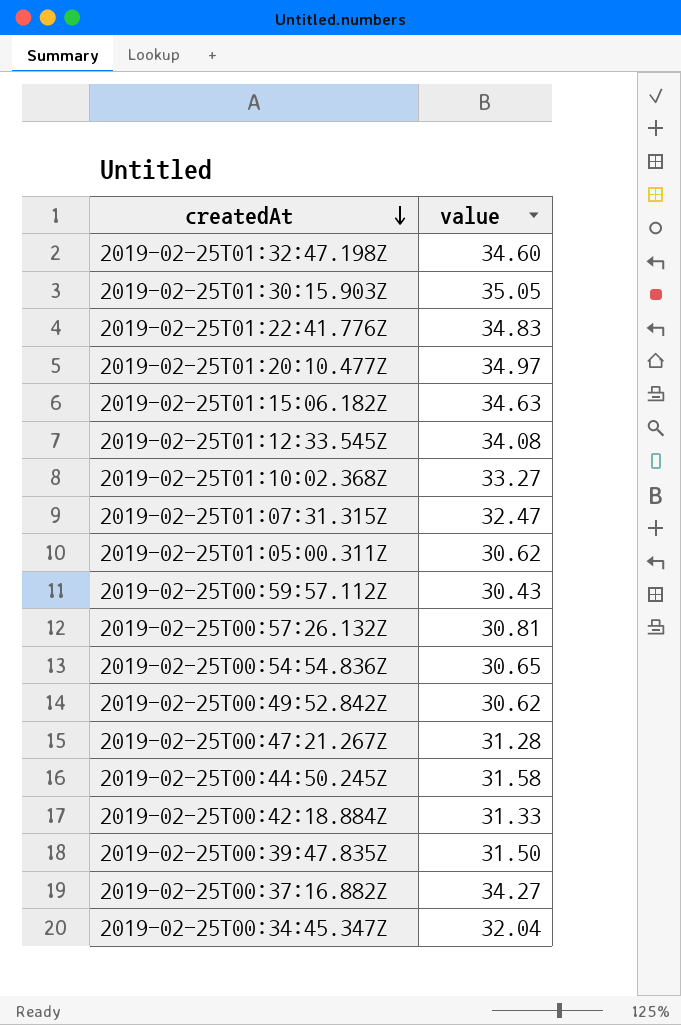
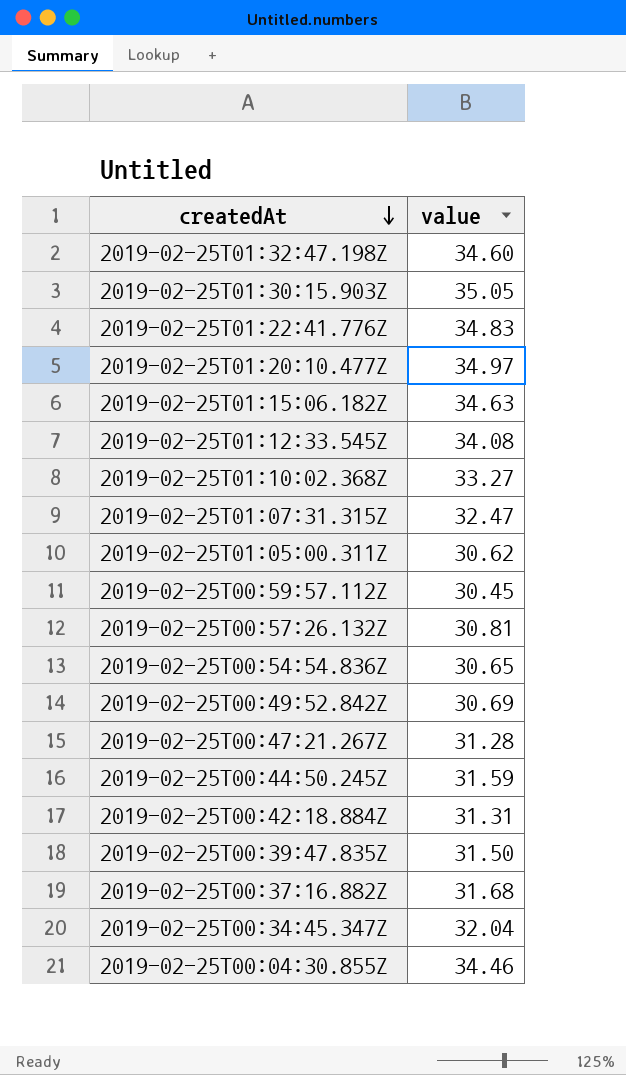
2019-02-25T00:59:57.112Z | value: 30.43 -> 30.45
2019-02-25T00:49:52.842Z | value: 30.62 -> 30.69
2019-02-25T00:44:50.245Z | value: 31.58 -> 31.59
2019-02-25T00:42:18.884Z | value: 31.33 -> 31.31
2019-02-25T00:37:16.882Z | value: 34.27 -> 31.68
row 2019-02-25T00:04:30.855Z: none -> 34.46

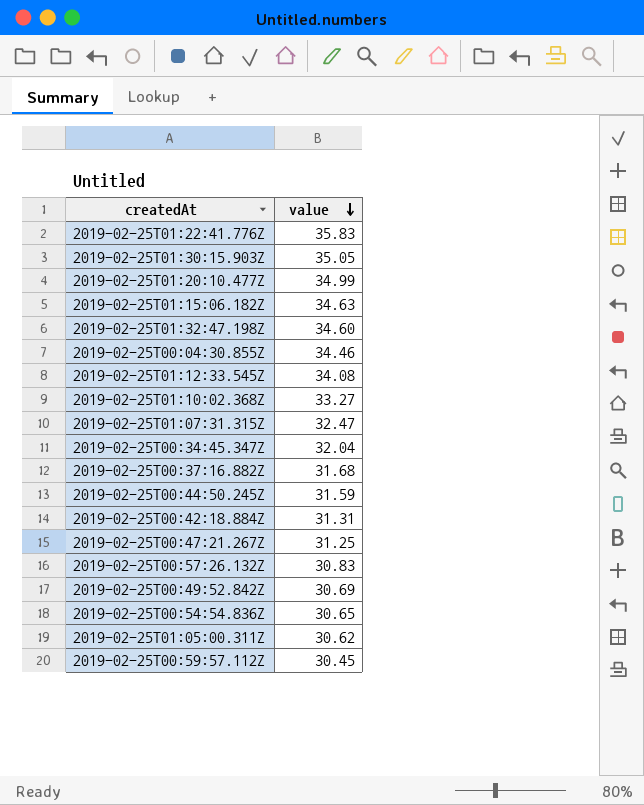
row order: createdAt descending -> value descending
row 2019-02-25T00:39:47.835Z: 31.50 -> none
2019-02-25T01:22:41.776Z | value: 34.83 -> 35.83
2019-02-25T01:20:10.477Z | value: 34.97 -> 34.99
2019-02-25T00:47:21.267Z | value: 31.28 -> 31.25
2019-02-25T00:57:26.132Z | value: 30.81 -> 30.83

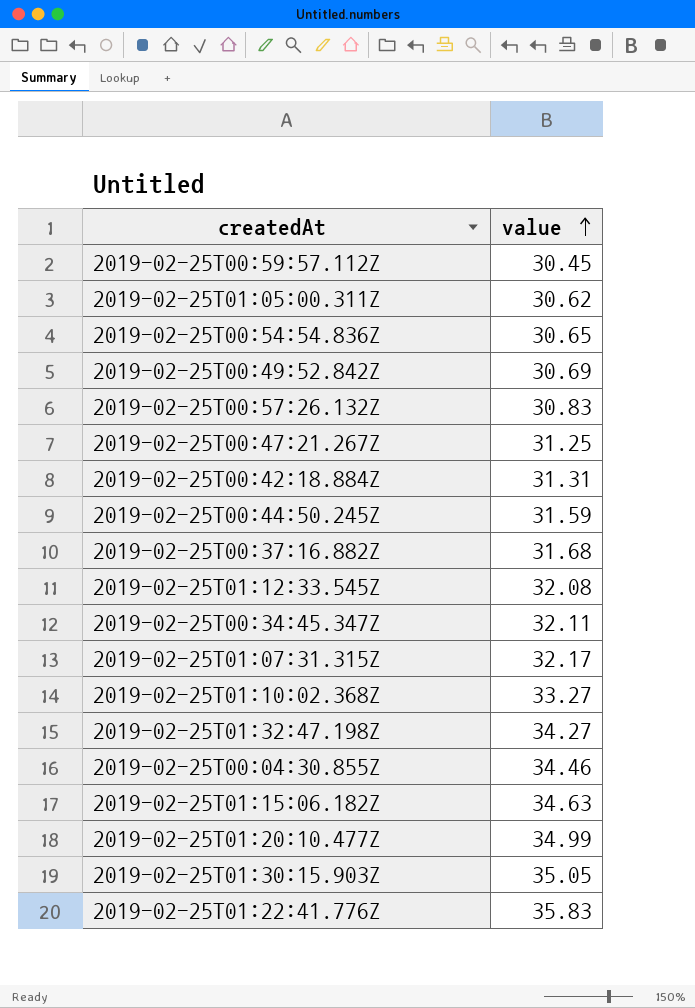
row order: value descending -> value ascending
2019-02-25T01:12:33.545Z | value: 34.08 -> 32.08
2019-02-25T00:34:45.347Z | value: 32.04 -> 32.11
2019-02-25T01:07:31.315Z | value: 32.47 -> 32.17
2019-02-25T01:32:47.198Z | value: 34.60 -> 34.27

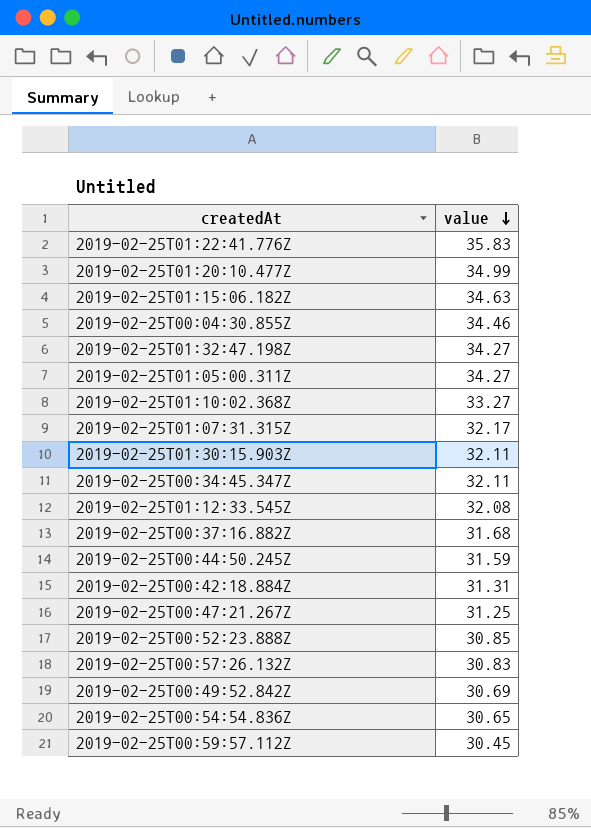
row order: value ascending -> value descending
2019-02-25T01:05:00.311Z | value: 30.62 -> 34.27
2019-02-25T01:30:15.903Z | value: 35.05 -> 32.11
row 2019-02-25T00:52:23.888Z: none -> 30.85

